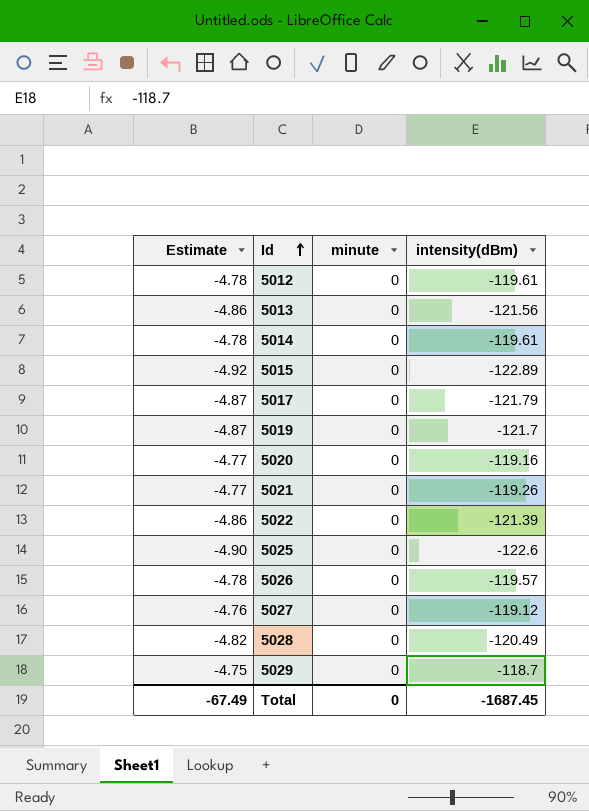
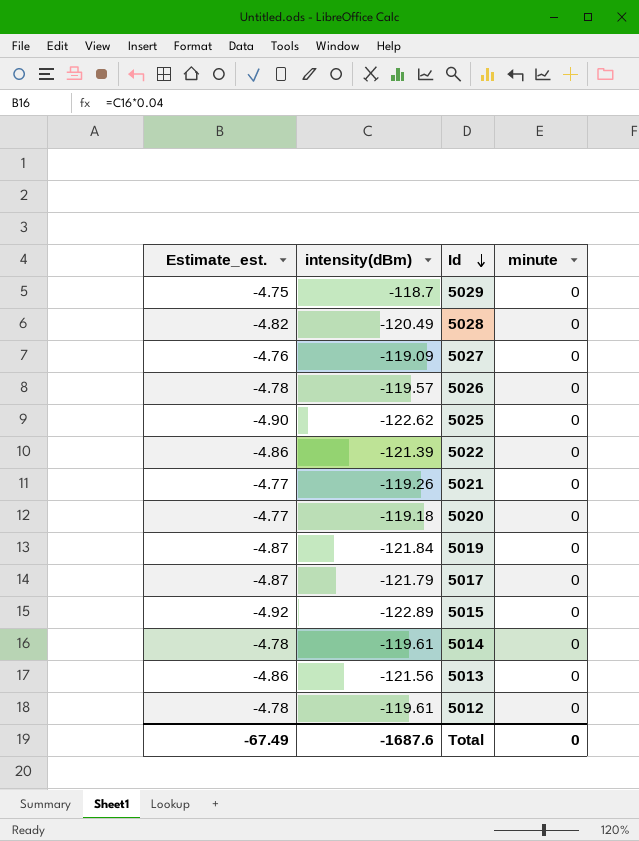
row order: Id ascending -> Id descending
column name: Estimate -> Estimate_est.
column intensity(dBm) | position: 4 -> 2
5027 | intensity(dBm): -119.12 -> -119.09
5025 | intensity(dBm): -122.6 -> -122.62
5020 | intensity(dBm): -119.16 -> -119.18
5019 | intensity(dBm): -121.7 -> -121.84
Total | intensity(dBm): -1687.45 -> -1687.6

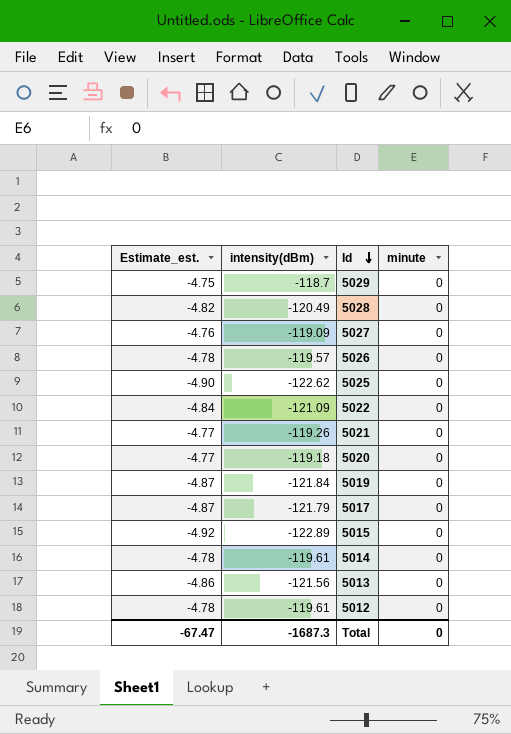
5022 | Estimate_est.: -4.86 -> -4.84
5022 | intensity(dBm): -121.39 -> -121.09
Total | Estimate_est.: -67.49 -> -67.47
Total | intensity(dBm): -1687.6 -> -1687.3

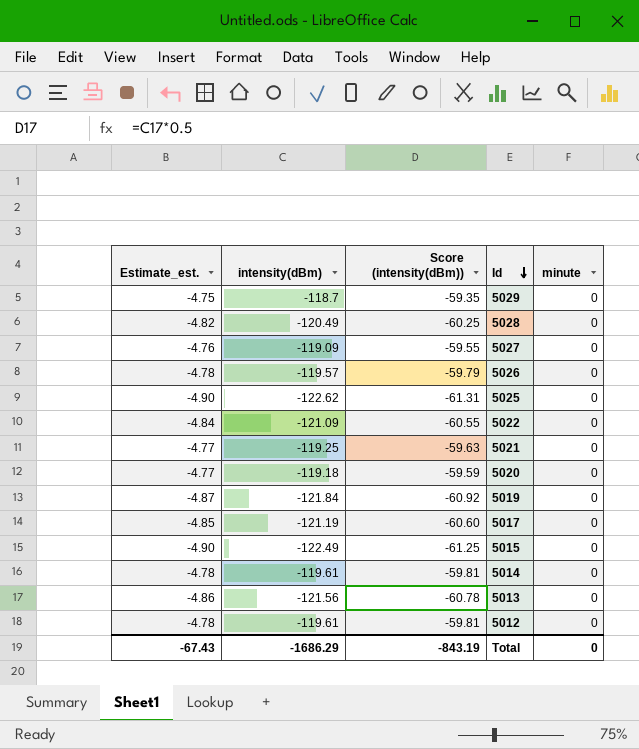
column Score (intensity(dBm)) | formula: none -> [intensity(dBm)] * 0.5
5021 | intensity(dBm): -119.26 -> -119.25
5017 | Estimate_est.: -4.87 -> -4.85
5017 | intensity(dBm): -121.79 -> -121.19
5015 | Estimate_est.: -4.92 -> -4.90
5015 | intensity(dBm): -122.89 -> -122.49
Total | Estimate_est.: -67.47 -> -67.43
Total | intensity(dBm): -1687.3 -> -1686.29

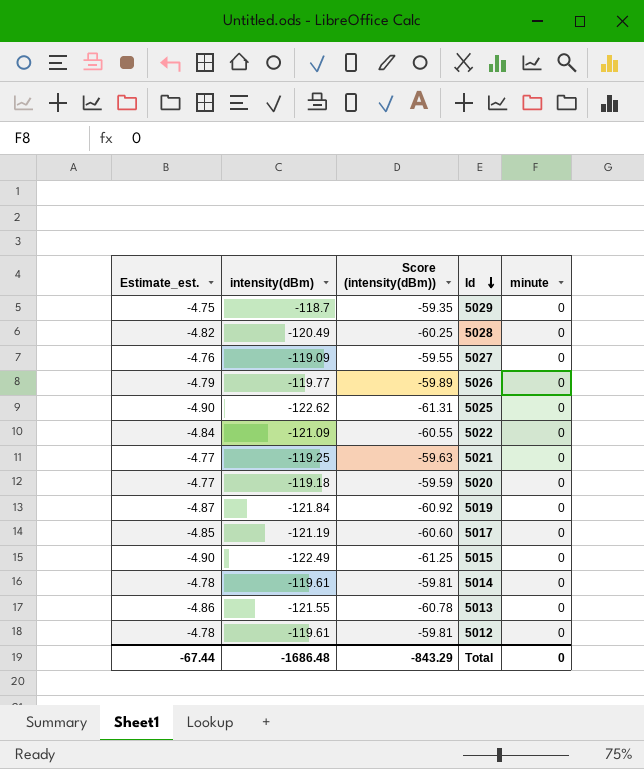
5026 | Estimate_est.: -4.78 -> -4.79
5026 | intensity(dBm): -119.57 -> -119.77
5026 | Score (intensity(dBm)): -59.79 -> -59.89
5013 | intensity(dBm): -121.56 -> -121.55
Total | Estimate_est.: -67.43 -> -67.44
Total | intensity(dBm): -1686.29 -> -1686.48
Total | Score (intensity(dBm)): -843.19 -> -843.29

